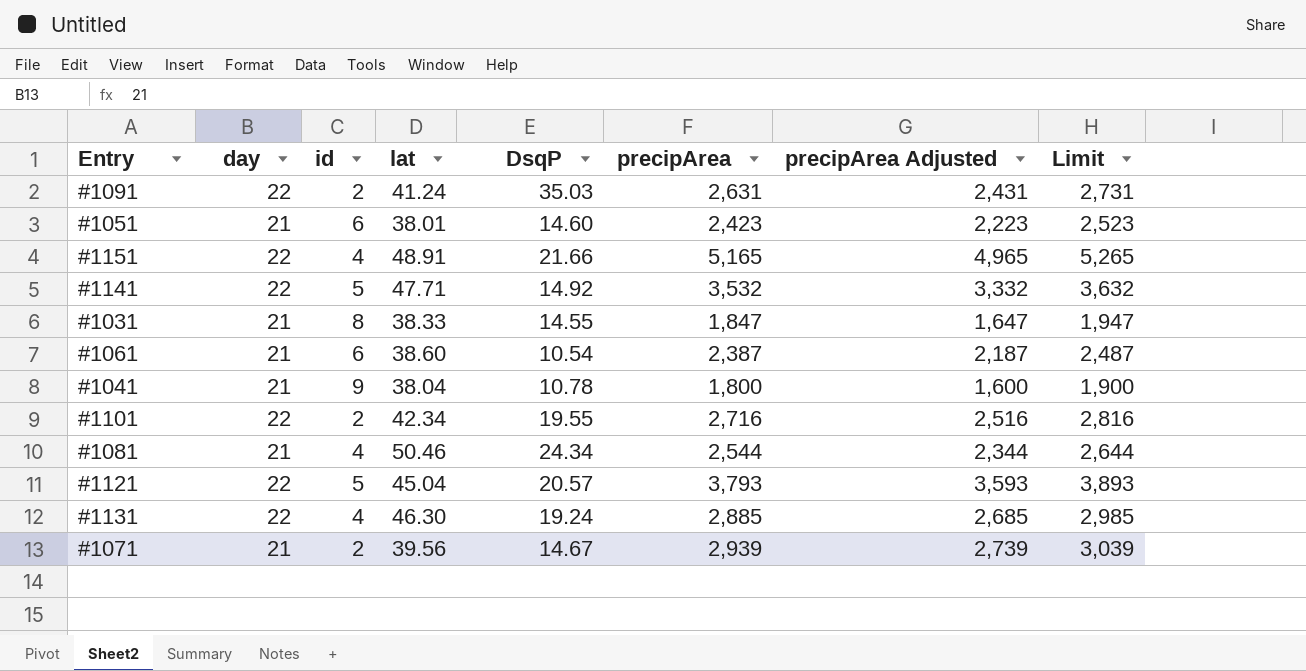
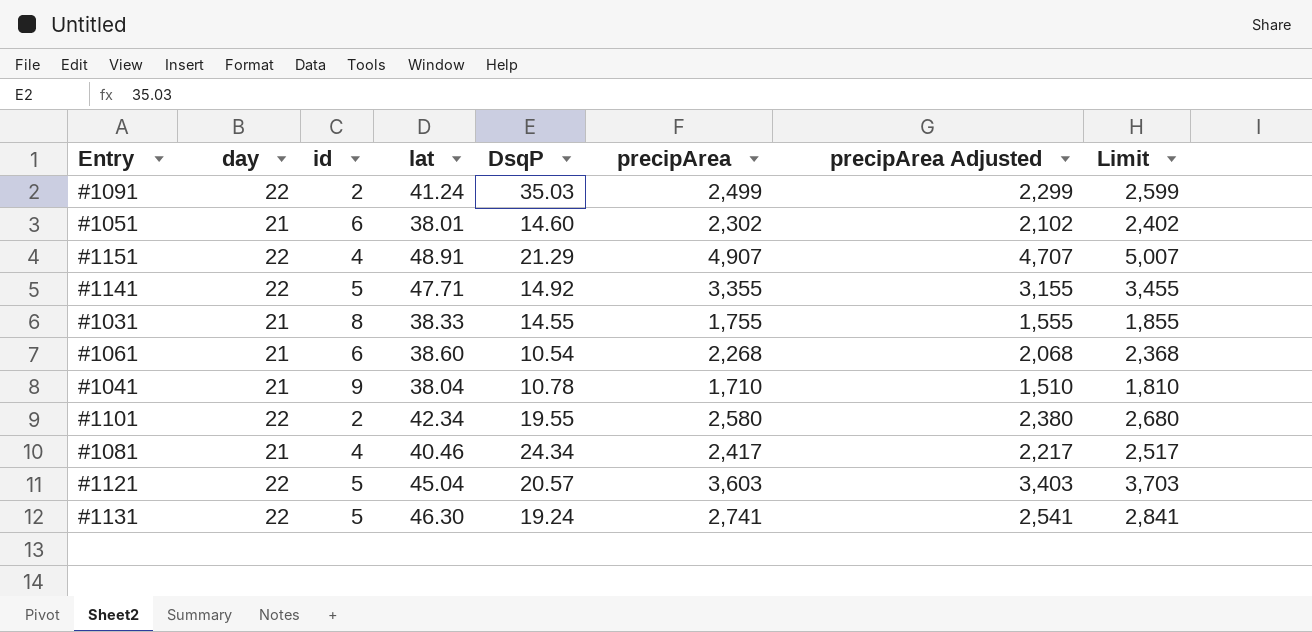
row #1071: 21 | 2 | 39.56 | 14.67 | 2,939 | 2,739 | 3,039 -> none
#1091 | precipArea: 2,631 -> 2,499
#1091 | precipArea Adjusted: 2,431 -> 2,299
#1091 | Limit: 2,731 -> 2,599
#1051 | precipArea: 2,423 -> 2,302
#1051 | precipArea Adjusted: 2,223 -> 2,102
#1051 | Limit: 2,523 -> 2,402
#1151 | DsqP: 21.66 -> 21.29
#1151 | precipArea: 5,165 -> 4,907
#1151 | precipArea Adjusted: 4,965 -> 4,707
#1151 | Limit: 5,265 -> 5,007
#1141 | precipArea: 3,532 -> 3,355
#1141 | precipArea Adjusted: 3,332 -> 3,155
#1141 | Limit: 3,632 -> 3,455
#1031 | precipArea: 1,847 -> 1,755
#1031 | precipArea Adjusted: 1,647 -> 1,555
#1031 | Limit: 1,947 -> 1,855
#1061 | precipArea: 2,387 -> 2,268
#1061 | precipArea Adjusted: 2,187 -> 2,068
#1061 | Limit: 2,487 -> 2,368
#1041 | precipArea: 1,800 -> 1,710
#1041 | precipArea Adjusted: 1,600 -> 1,510
#1041 | Limit: 1,900 -> 1,810
#1101 | precipArea: 2,716 -> 2,580
#1101 | precipArea Adjusted: 2,516 -> 2,380
#1101 | Limit: 2,816 -> 2,680
#1081 | lat: 50.46 -> 40.46
#1081 | precipArea: 2,544 -> 2,417
#1081 | precipArea Adjusted: 2,344 -> 2,217
#1081 | Limit: 2,644 -> 2,517
#1121 | precipArea: 3,793 -> 3,603
#1121 | precipArea Adjusted: 3,593 -> 3,403
#1121 | Limit: 3,893 -> 3,703
#1131 | id: 4 -> 5
#1131 | precipArea: 2,885 -> 2,741
#1131 | precipArea Adjusted: 2,685 -> 2,541
#1131 | Limit: 2,985 -> 2,841

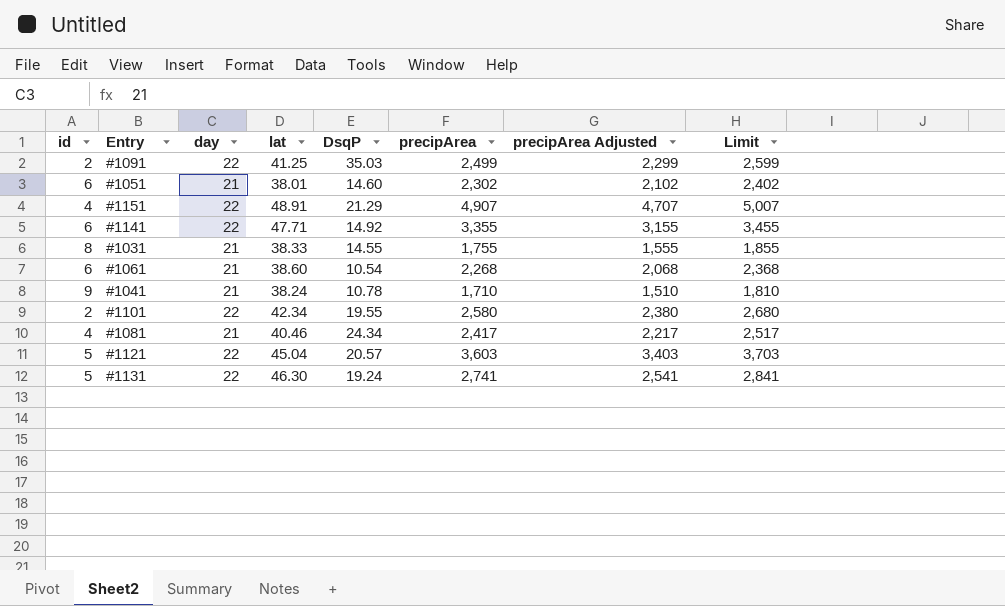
column id | position: 3 -> 1
#1091 | lat: 41.24 -> 41.25
#1141 | id: 5 -> 6
#1041 | lat: 38.04 -> 38.24

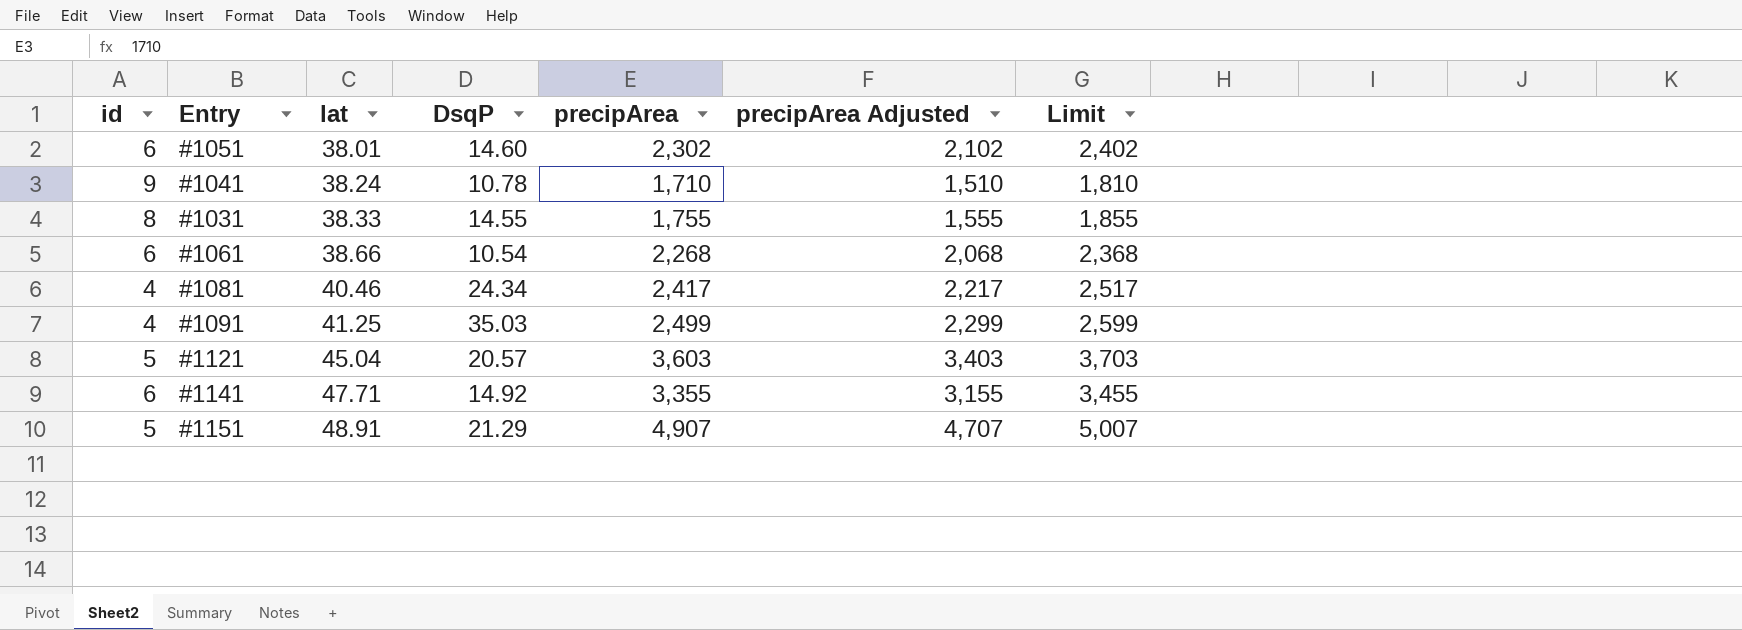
row order: none -> lat ascending
column day | position: 3 -> none
row #1101: 2 | 22 | 42.34 | 19.55 | 2,580 | 2,380 | 2,680 -> none
row #1131: 5 | 22 | 46.30 | 19.24 | 2,741 | 2,541 | 2,841 -> none
#1061 | lat: 38.60 -> 38.66
#1091 | id: 2 -> 4
#1151 | id: 4 -> 5

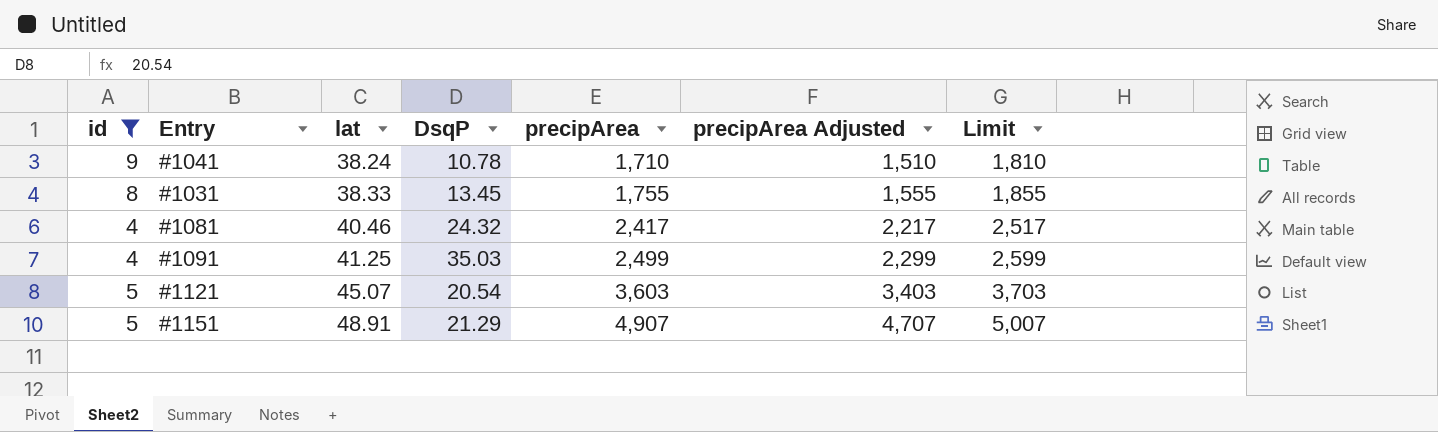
filter: none -> id != 6
#1031 | DsqP: 14.55 -> 13.45
#1081 | DsqP: 24.34 -> 24.32
#1121 | lat: 45.04 -> 45.07
#1121 | DsqP: 20.57 -> 20.54

